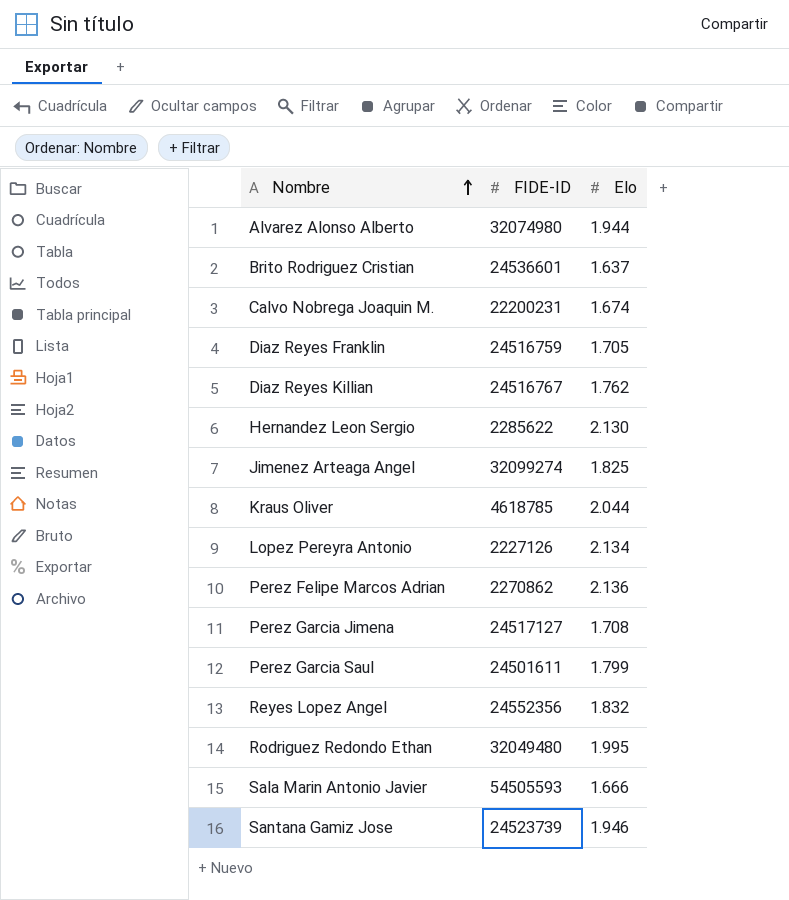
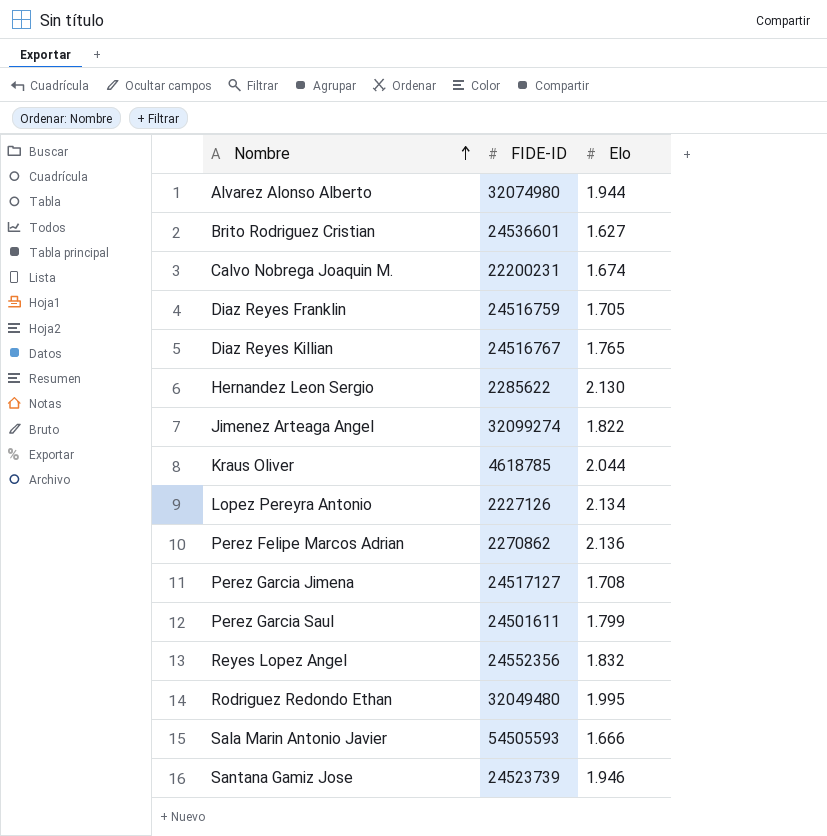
Brito Rodriguez Cristian | Elo: 1.637 -> 1.627
Diaz Reyes Killian | Elo: 1.762 -> 1.765
Jimenez Arteaga Angel | Elo: 1.825 -> 1.822

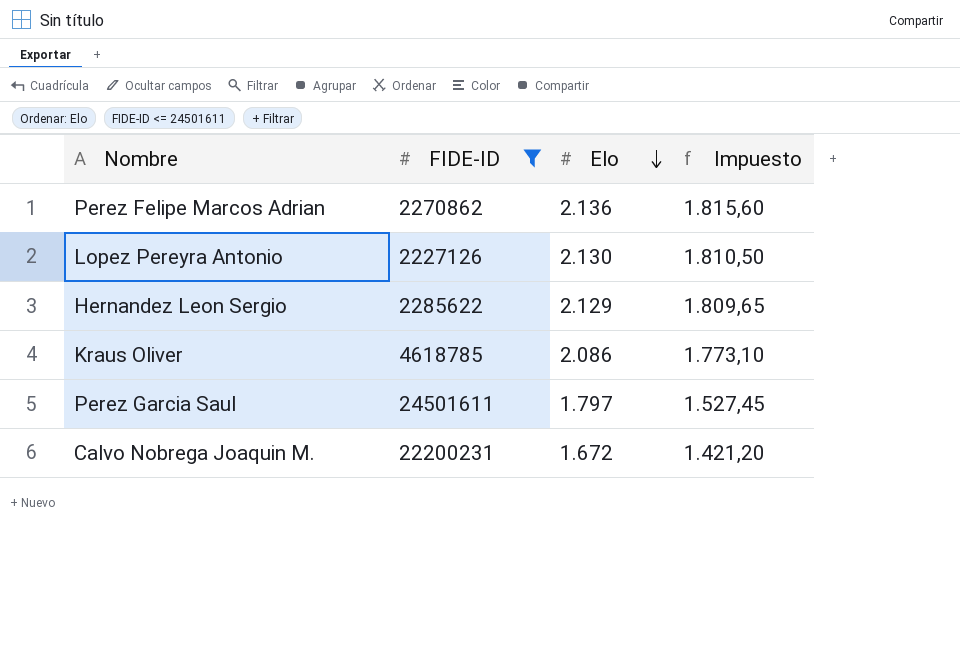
filter: none -> FIDE-ID <= 24501611
row order: Nombre ascending -> Elo descending
column Impuesto | formula: none -> [Elo] * 0,85
Lopez Pereyra Antonio | Elo: 2.134 -> 2.130
Hernandez Leon Sergio | Elo: 2.130 -> 2.129
Kraus Oliver | Elo: 2.044 -> 2.086
Perez Garcia Saul | Elo: 1.799 -> 1.797
Calvo Nobrega Joaquin M. | Elo: 1.674 -> 1.672

